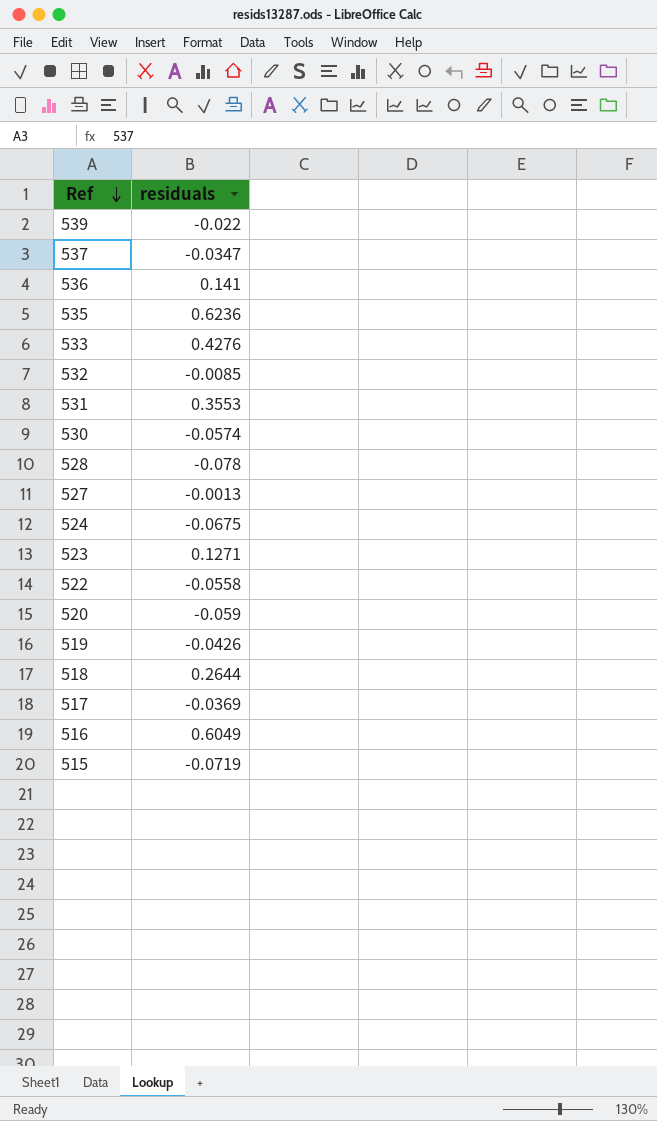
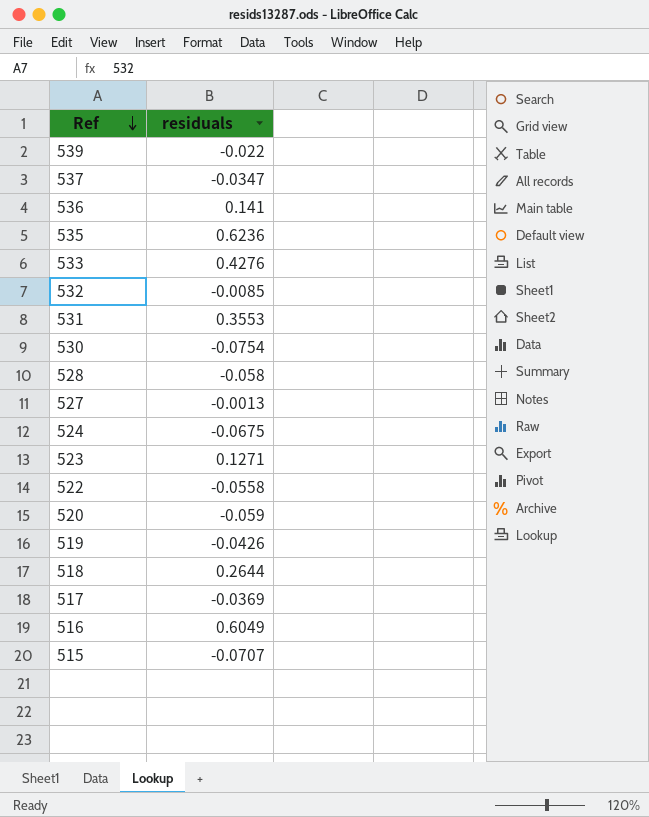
530 | residuals: -0.0574 -> -0.0754
528 | residuals: -0.078 -> -0.058
515 | residuals: -0.0719 -> -0.0707

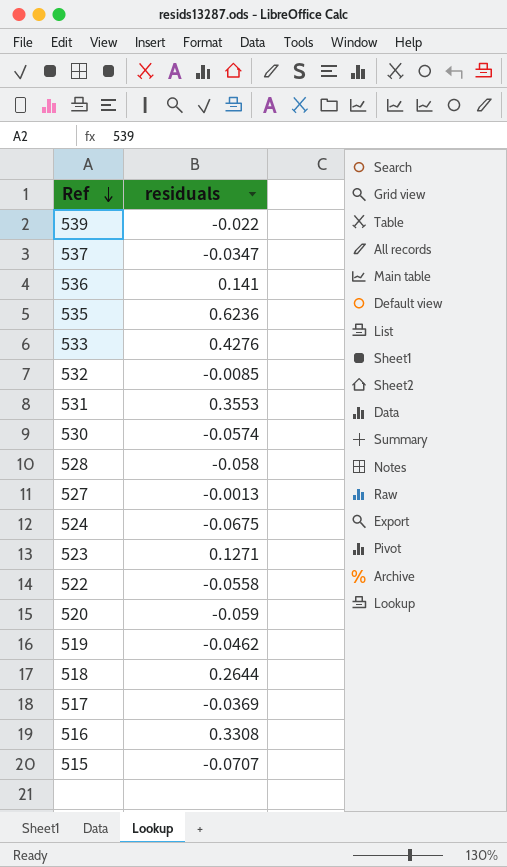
530 | residuals: -0.0754 -> -0.0574
519 | residuals: -0.0426 -> -0.0462
516 | residuals: 0.6049 -> 0.3308

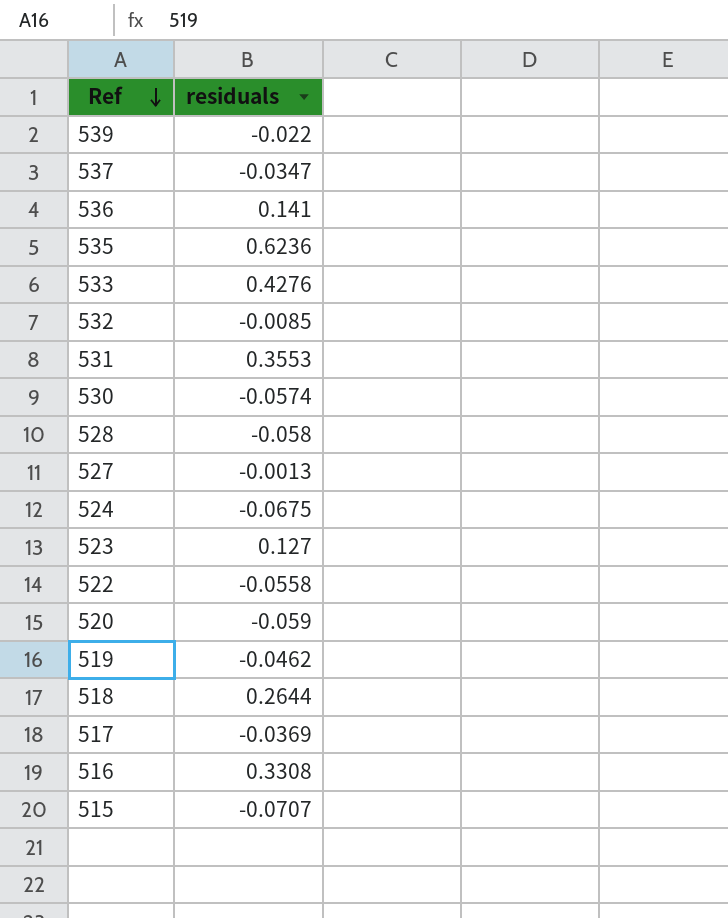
523 | residuals: 0.1271 -> 0.127

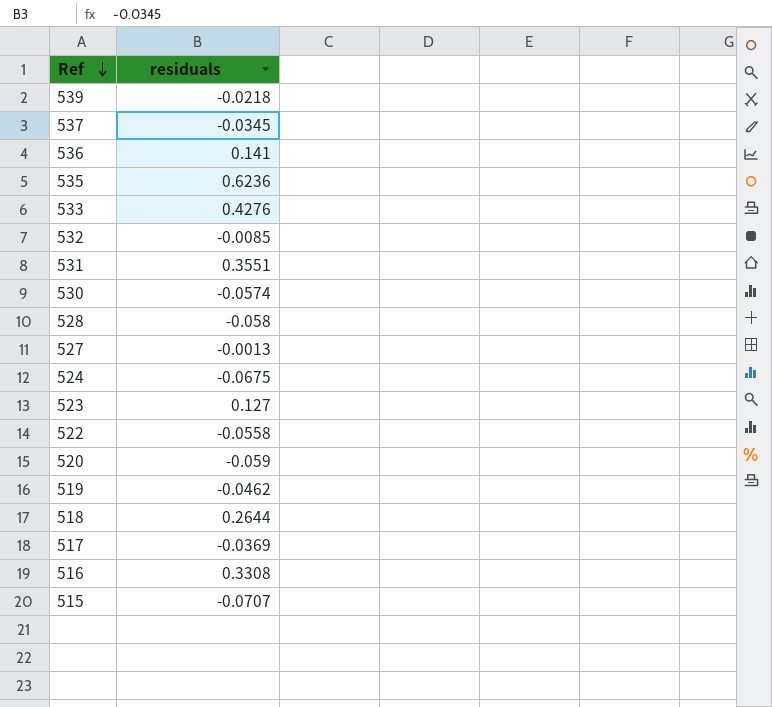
539 | residuals: -0.022 -> -0.0218
537 | residuals: -0.0347 -> -0.0345
531 | residuals: 0.3553 -> 0.3551

